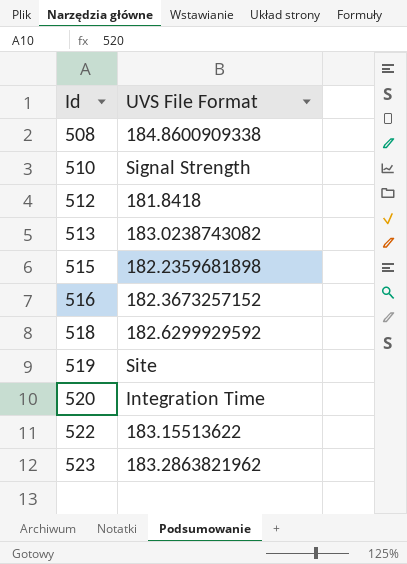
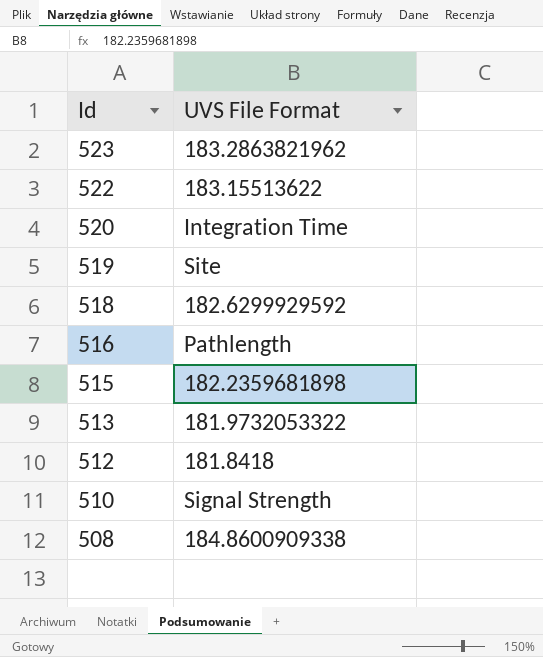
row order: Id ascending -> Id descending
516 | UVS File Format: 182.3673257152 -> Pathlength
513 | UVS File Format: 183.0238743082 -> 181.9732053322

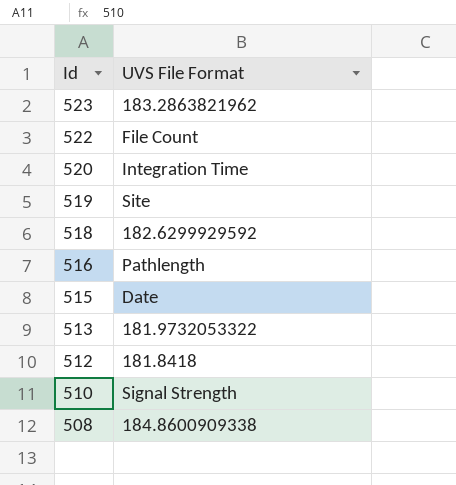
522 | UVS File Format: 183.15513622 -> File Count
515 | UVS File Format: 182.2359681898 -> Date

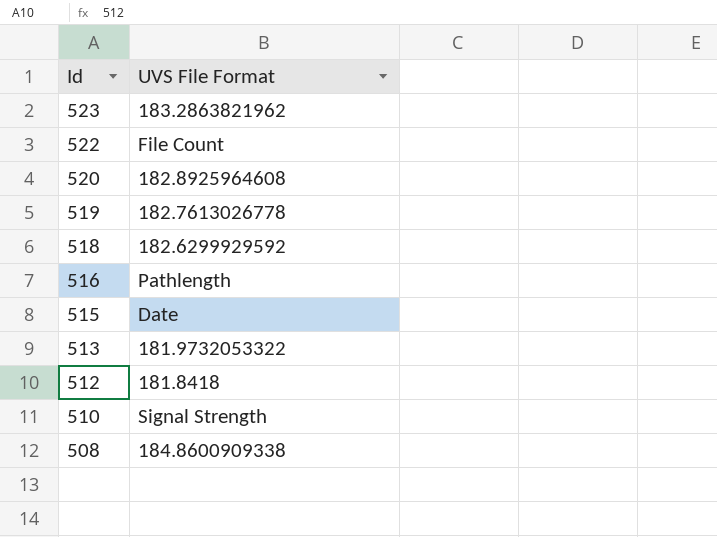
520 | UVS File Format: Integration Time -> 182.8925964608
519 | UVS File Format: Site -> 182.7613026778

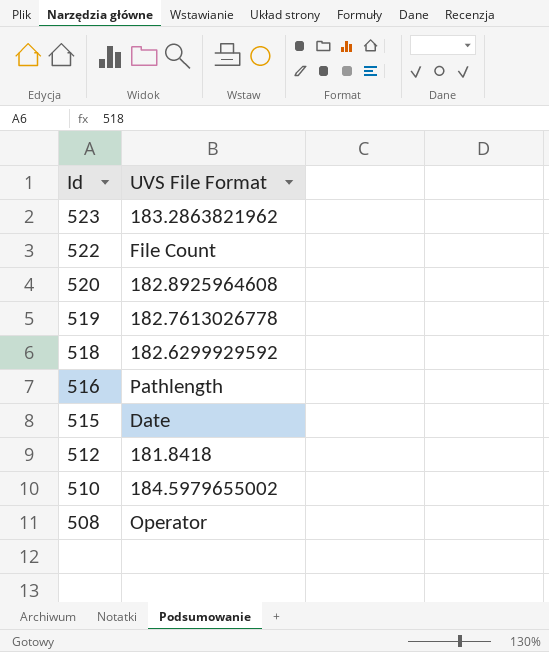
row 513: 181.9732053322 -> none
510 | UVS File Format: Signal Strength -> 184.5979655002
508 | UVS File Format: 184.8600909338 -> Operator

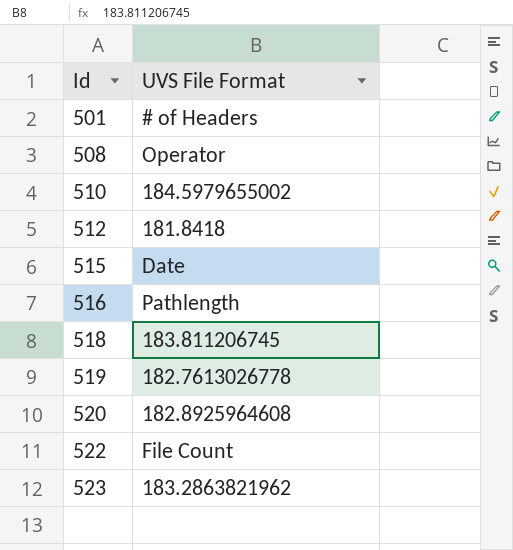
row order: Id descending -> Id ascending
row 501: none -> # of Headers
518 | UVS File Format: 182.6299929592 -> 183.811206745

